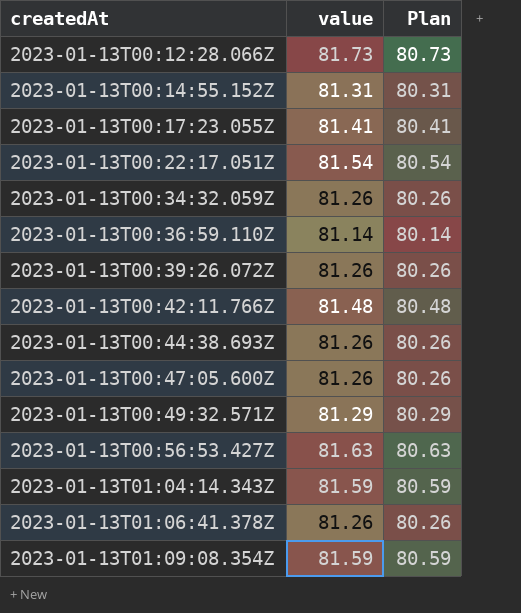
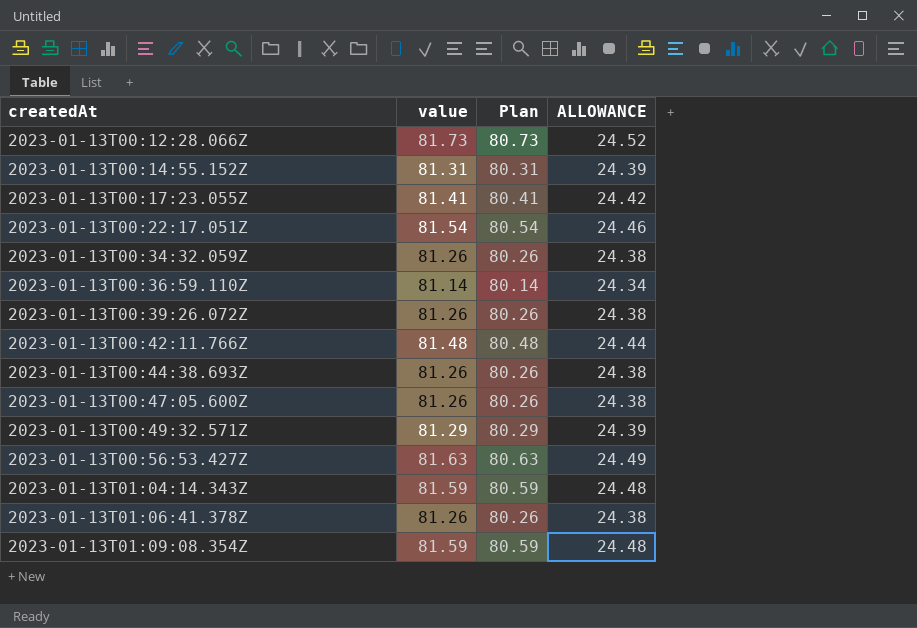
column ALLOWANCE | formula: none -> [value] * 0.3

